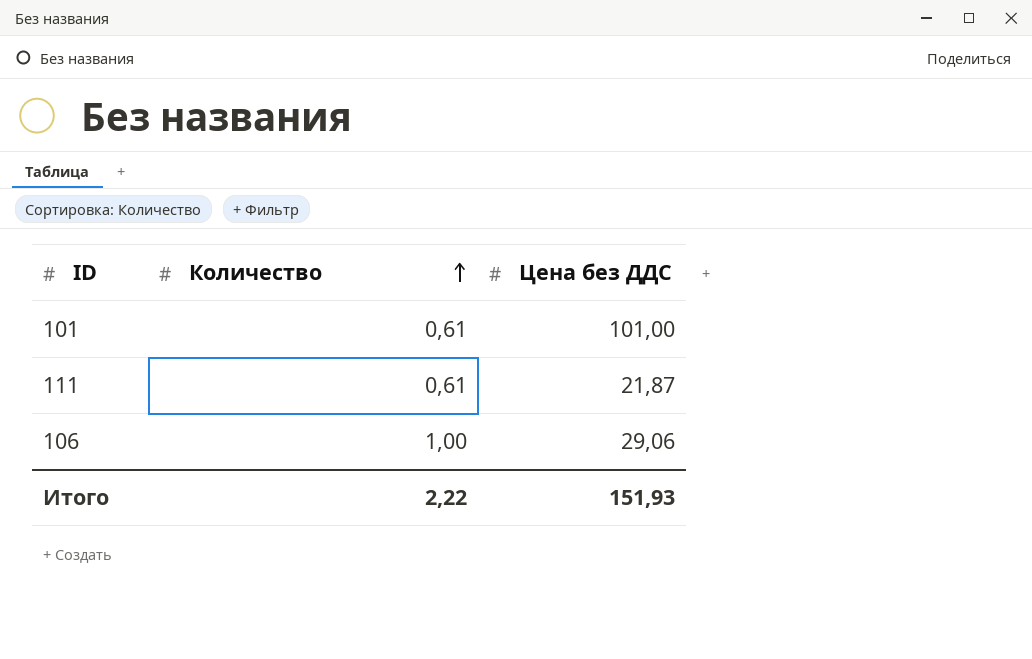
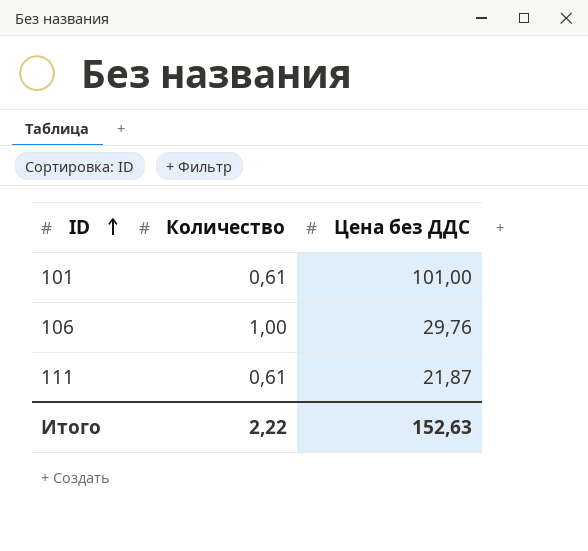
row order: Количество ascending -> ID ascending
106 | Цена без ДДС: 29,06 -> 29,76
Итого | Цена без ДДС: 151,93 -> 152,63

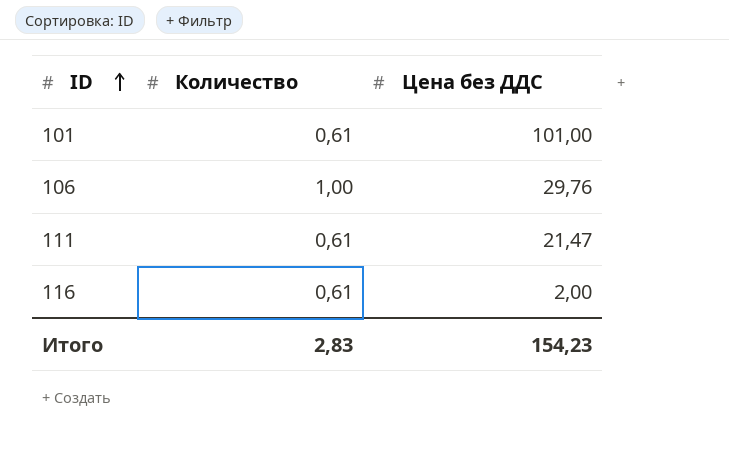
111 | Цена без ДДС: 21,87 -> 21,47
row 116: none -> 0,61 | 2,00
Итого | Количество: 2,22 -> 2,83
Итого | Цена без ДДС: 152,63 -> 154,23

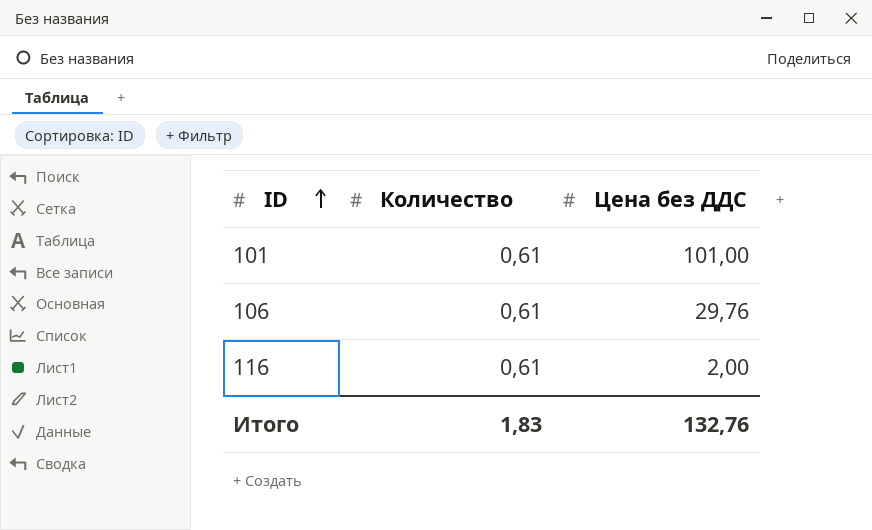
row 111: 0,61 | 21,47 -> none
106 | Количество: 1,00 -> 0,61
Итого | Количество: 2,83 -> 1,83
Итого | Цена без ДДС: 154,23 -> 132,76

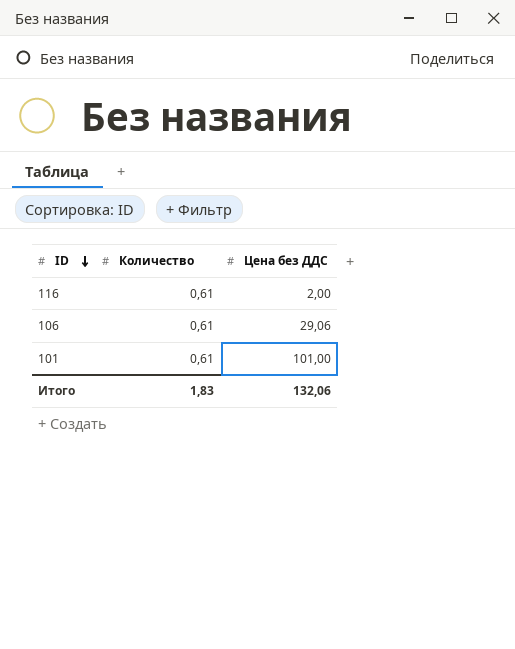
row order: ID ascending -> ID descending
106 | Цена без ДДС: 29,76 -> 29,06
Итого | Цена без ДДС: 132,76 -> 132,06

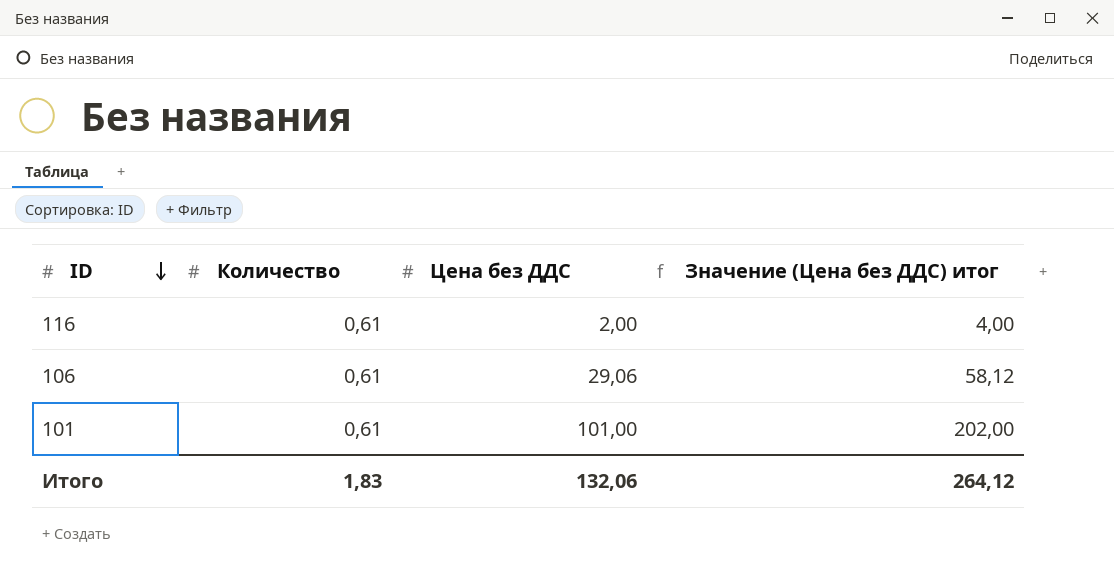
column Значение (Цена без ДДС) итог | formula: none -> [Цена без ДДС] * 2

